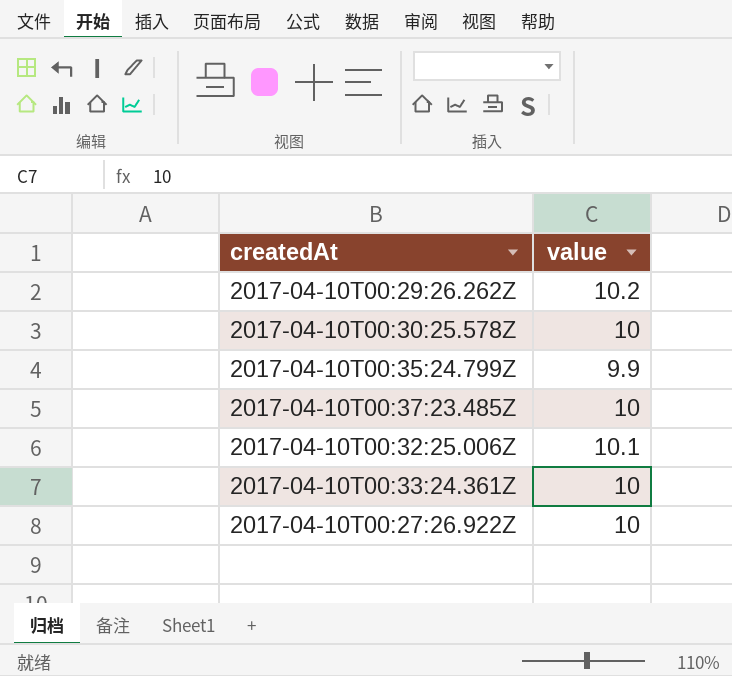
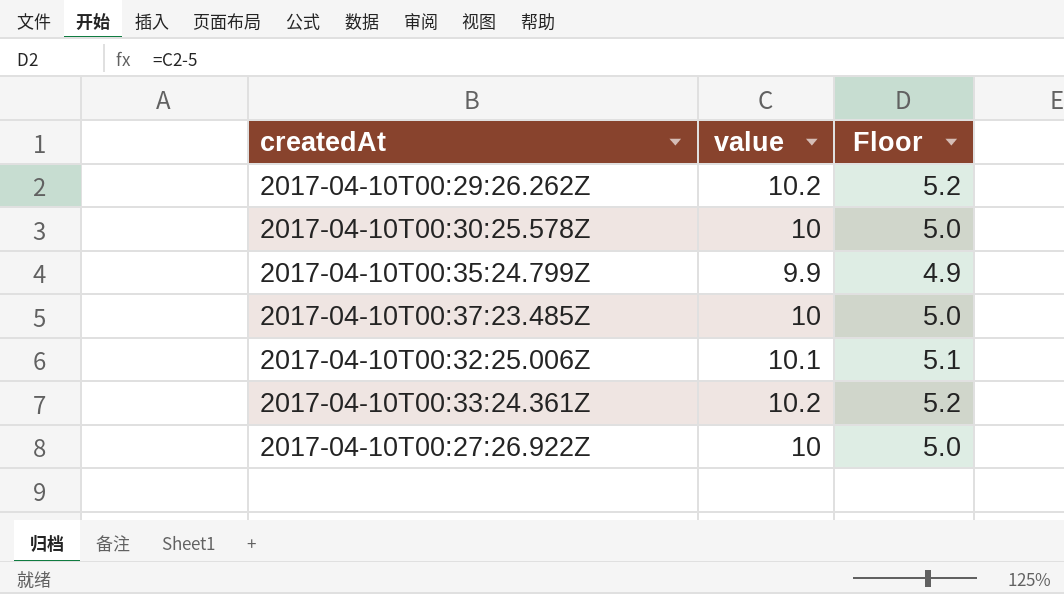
column Floor | formula: none -> [value] - 5
2017-04-10T00:33:24.361Z | value: 10 -> 10.2

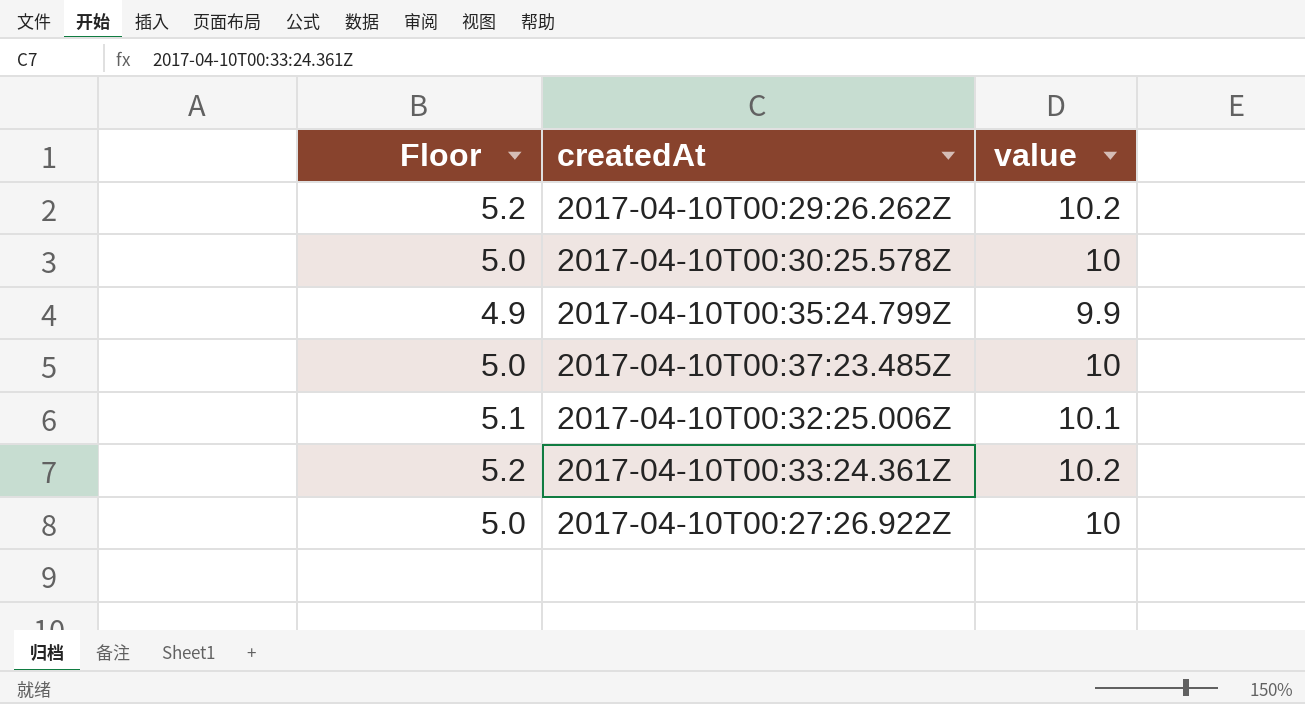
column Floor | position: 3 -> 1

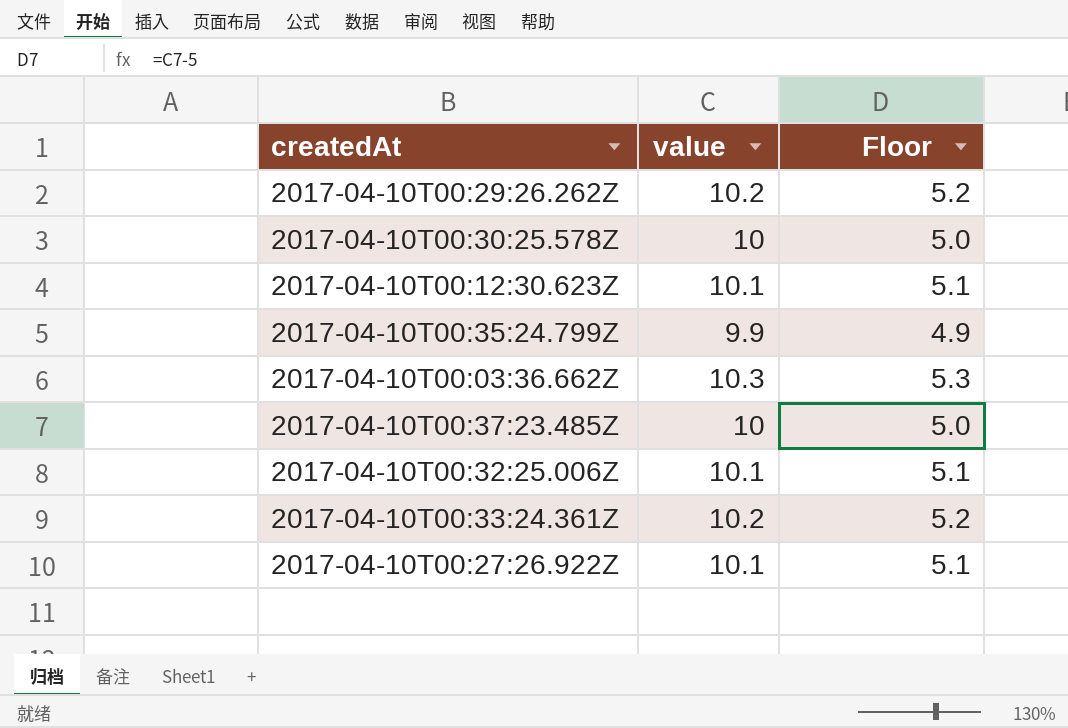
column Floor | position: 1 -> 3
row 2017-04-10T00:12:30.623Z: none -> 10.1 | 5.1
row 2017-04-10T00:03:36.662Z: none -> 10.3 | 5.3
2017-04-10T00:27:26.922Z | value: 10 -> 10.1
2017-04-10T00:27:26.922Z | Floor: 5.0 -> 5.1

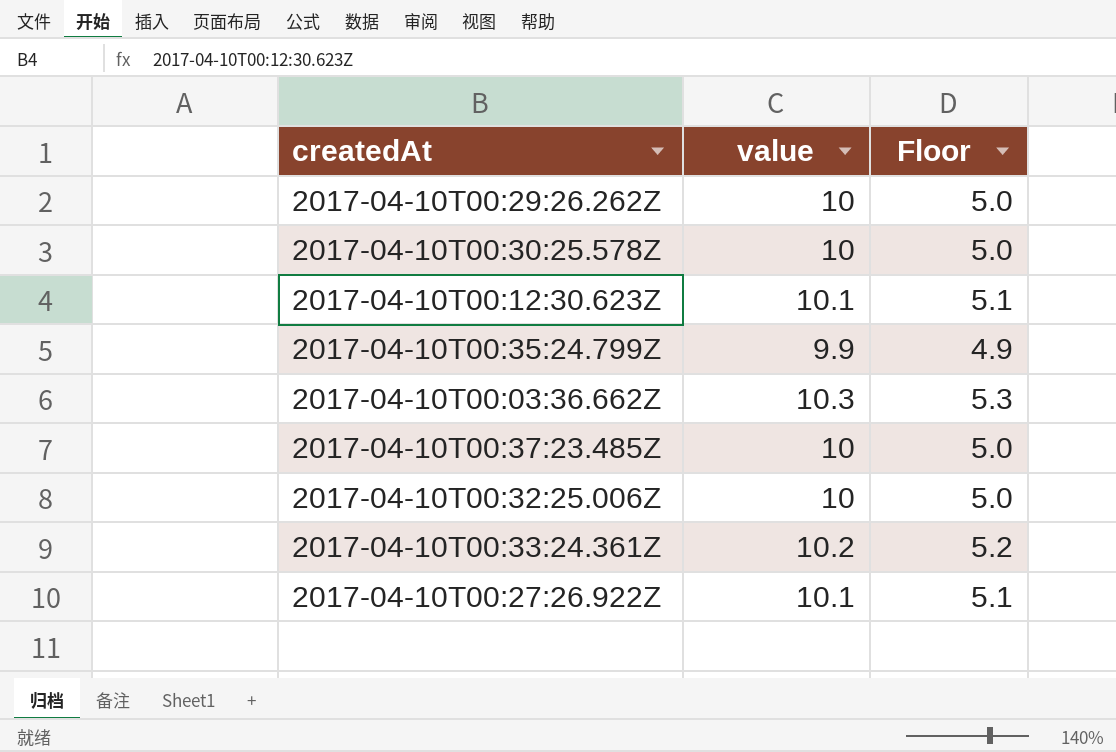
2017-04-10T00:29:26.262Z | value: 10.2 -> 10
2017-04-10T00:29:26.262Z | Floor: 5.2 -> 5.0
2017-04-10T00:32:25.006Z | value: 10.1 -> 10
2017-04-10T00:32:25.006Z | Floor: 5.1 -> 5.0

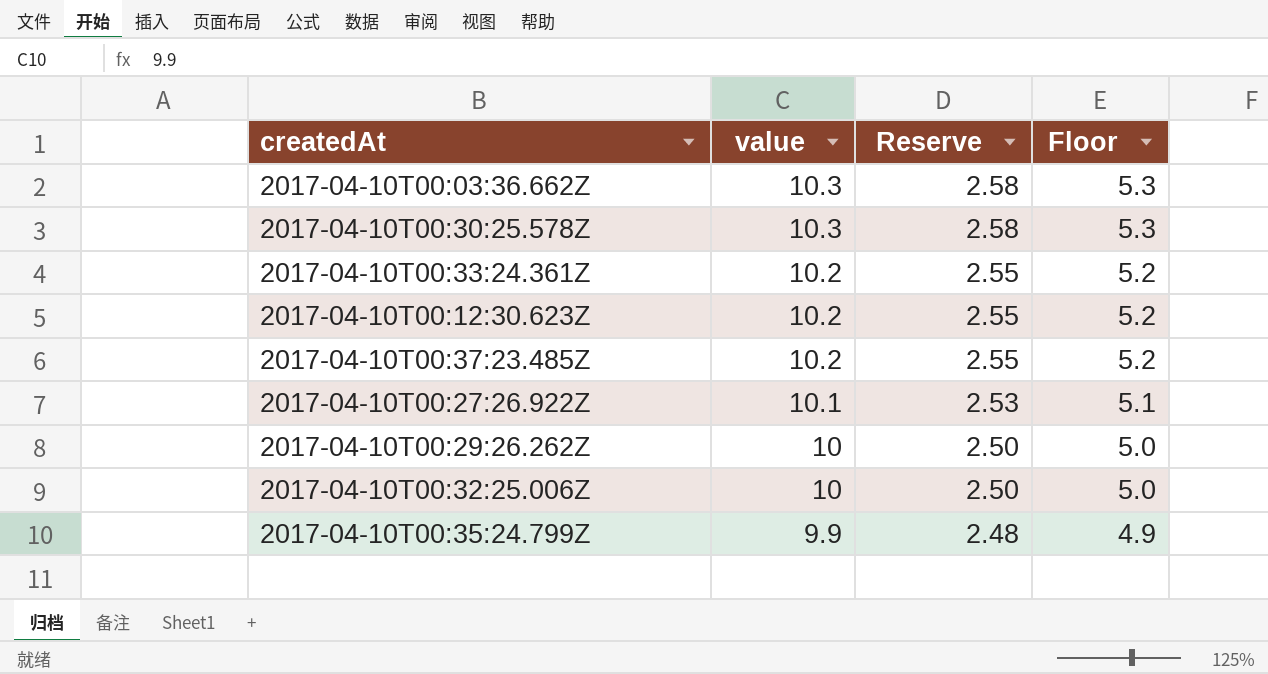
row order: none -> value descending
column Reserve | formula: none -> [value] * 0.25
2017-04-10T00:30:25.578Z | value: 10 -> 10.3
2017-04-10T00:30:25.578Z | Floor: 5.0 -> 5.3
2017-04-10T00:12:30.623Z | value: 10.1 -> 10.2
2017-04-10T00:12:30.623Z | Floor: 5.1 -> 5.2
2017-04-10T00:37:23.485Z | value: 10 -> 10.2
2017-04-10T00:37:23.485Z | Floor: 5.0 -> 5.2

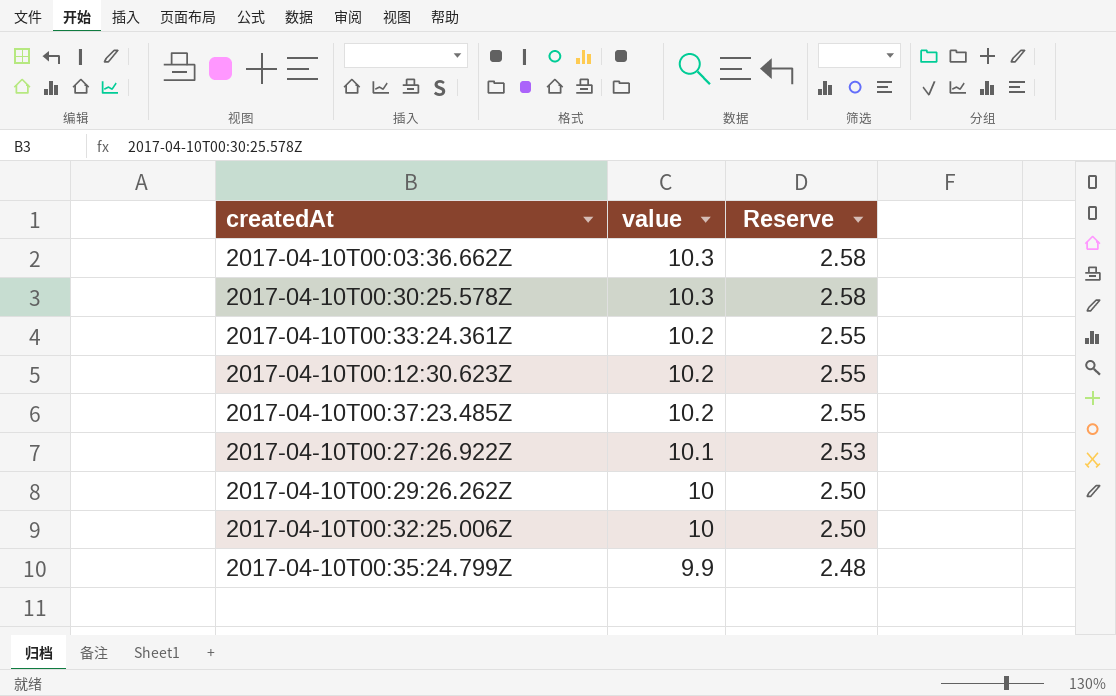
column Floor | formula: [value] - 5 -> none

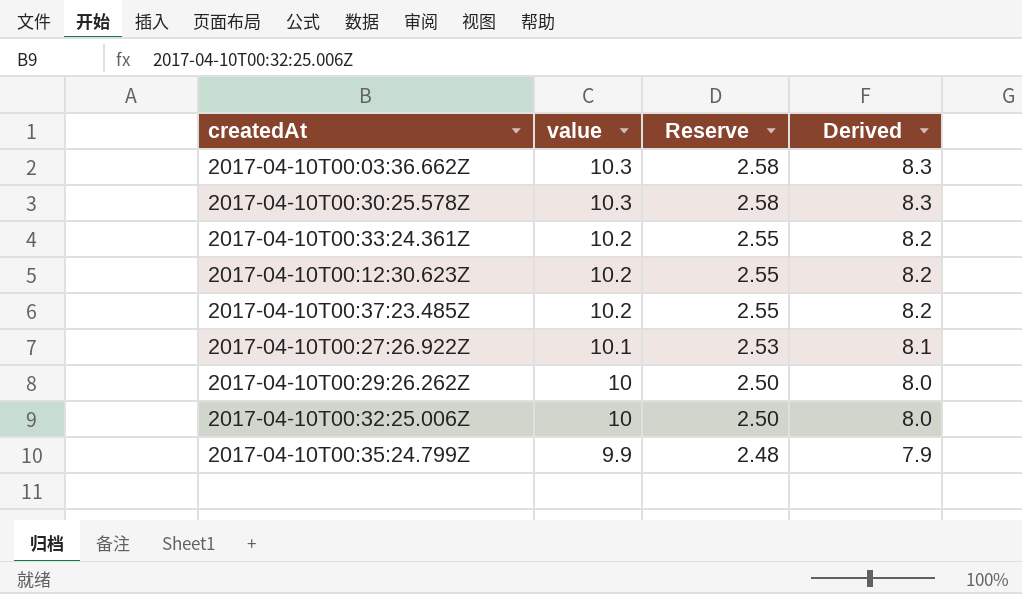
column Derived | formula: none -> [value] - 2

